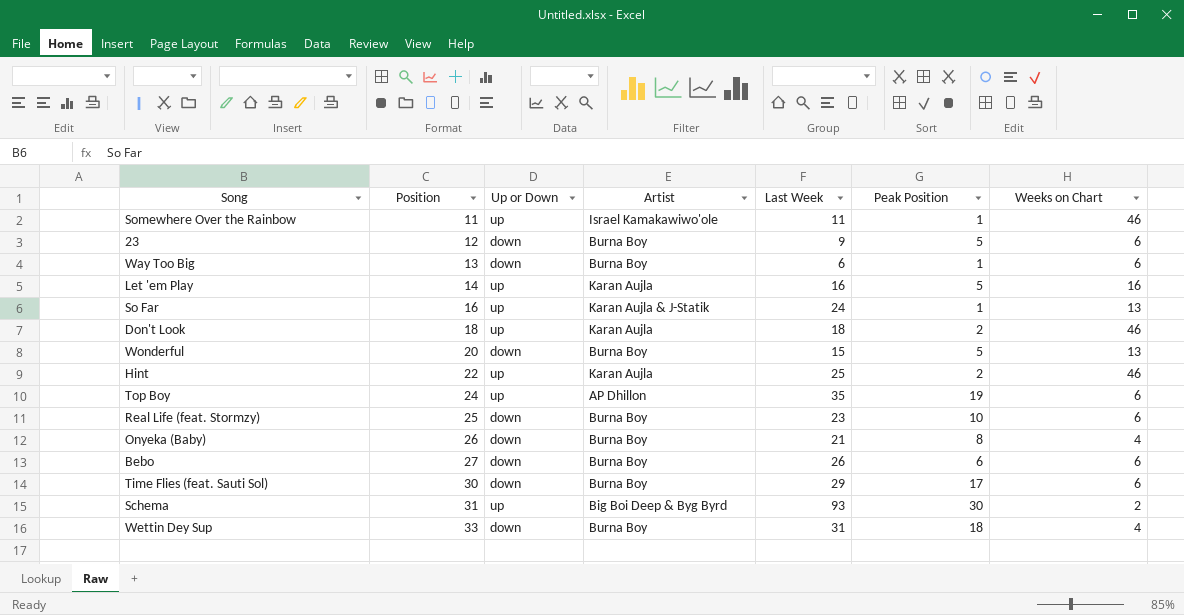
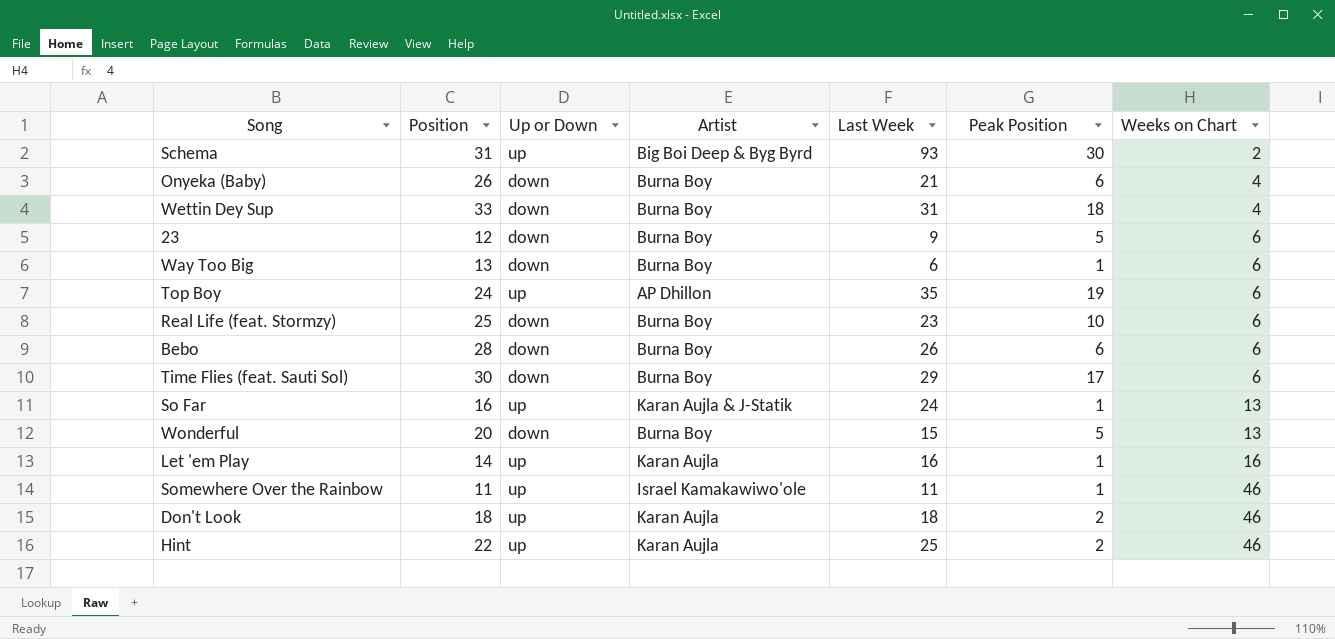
row order: Position ascending -> Weeks on Chart ascending
Onyeka (Baby) | Peak Position: 8 -> 6
Bebo | Position: 27 -> 28
Let 'em Play | Peak Position: 5 -> 1

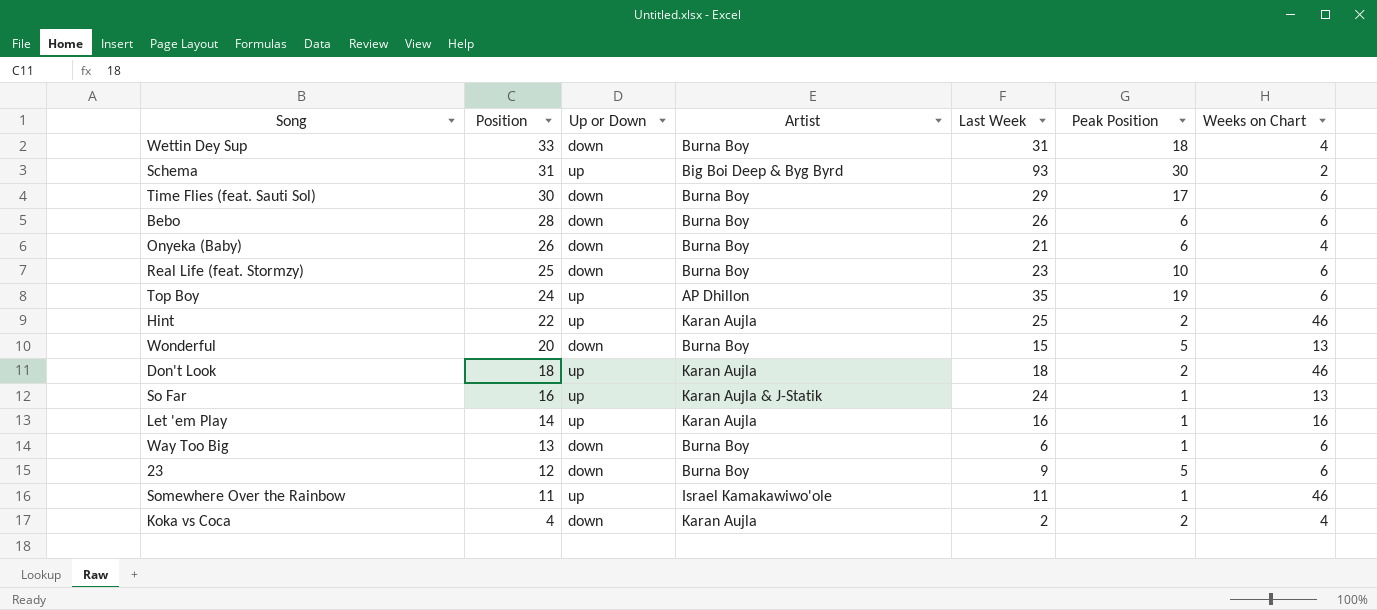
row order: Weeks on Chart ascending -> Position descending
row Koka vs Coca: none -> 4 | down | Karan Aujla | 2 | 2 | 4

